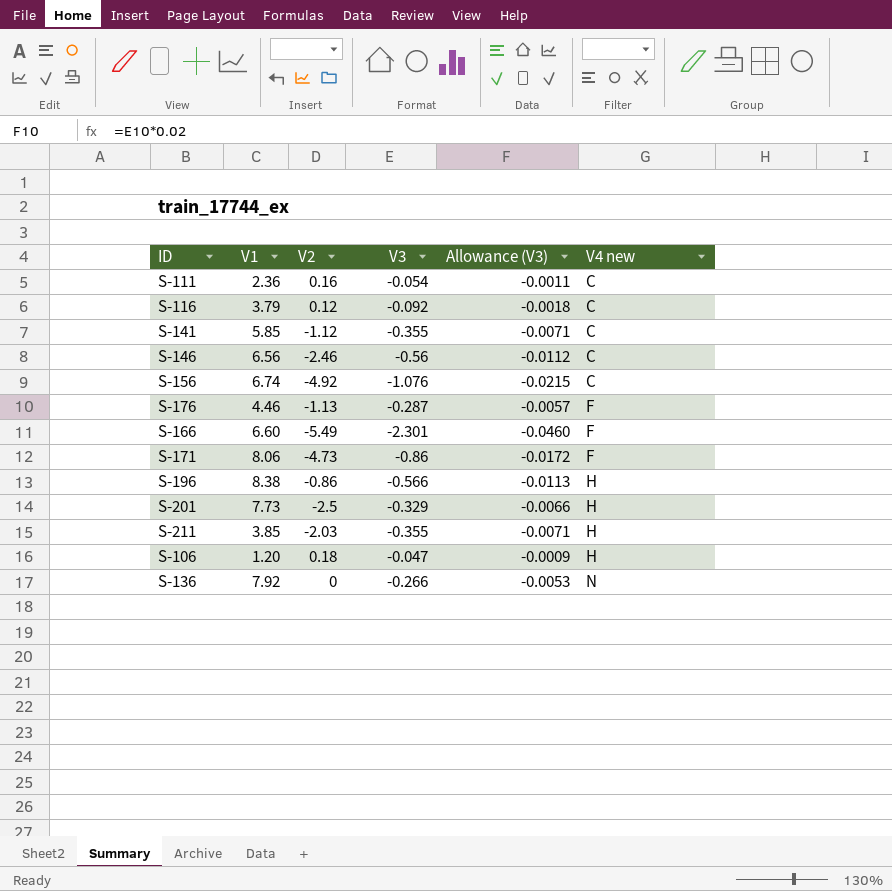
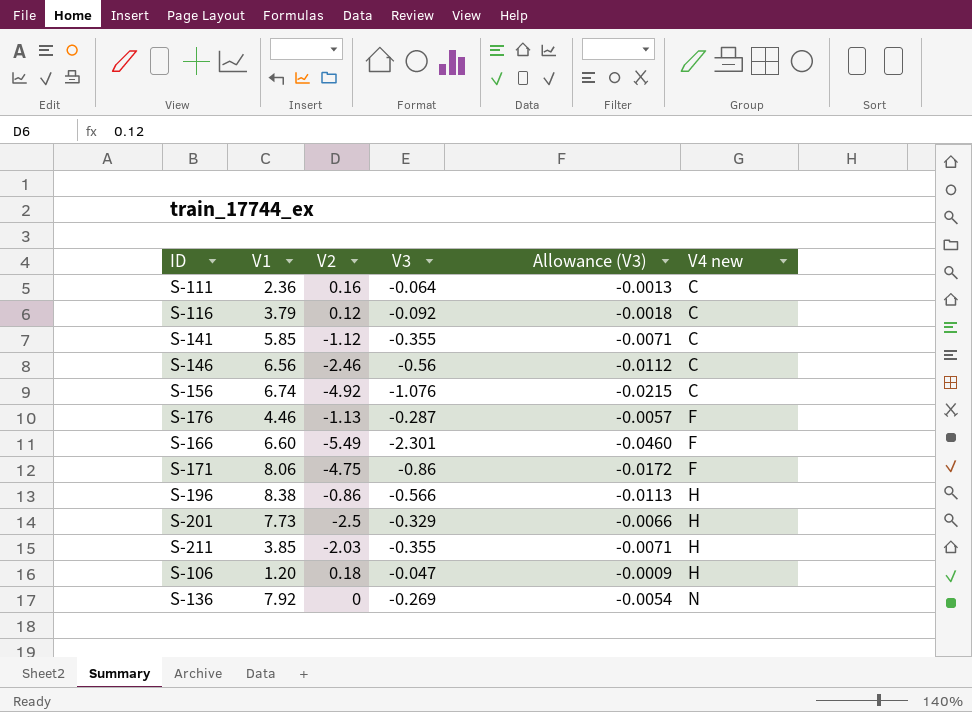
S-111 | V3: -0.054 -> -0.064
S-111 | Allowance (V3): -0.0011 -> -0.0013
S-171 | V2: -4.73 -> -4.75
S-136 | V3: -0.266 -> -0.269
S-136 | Allowance (V3): -0.0053 -> -0.0054

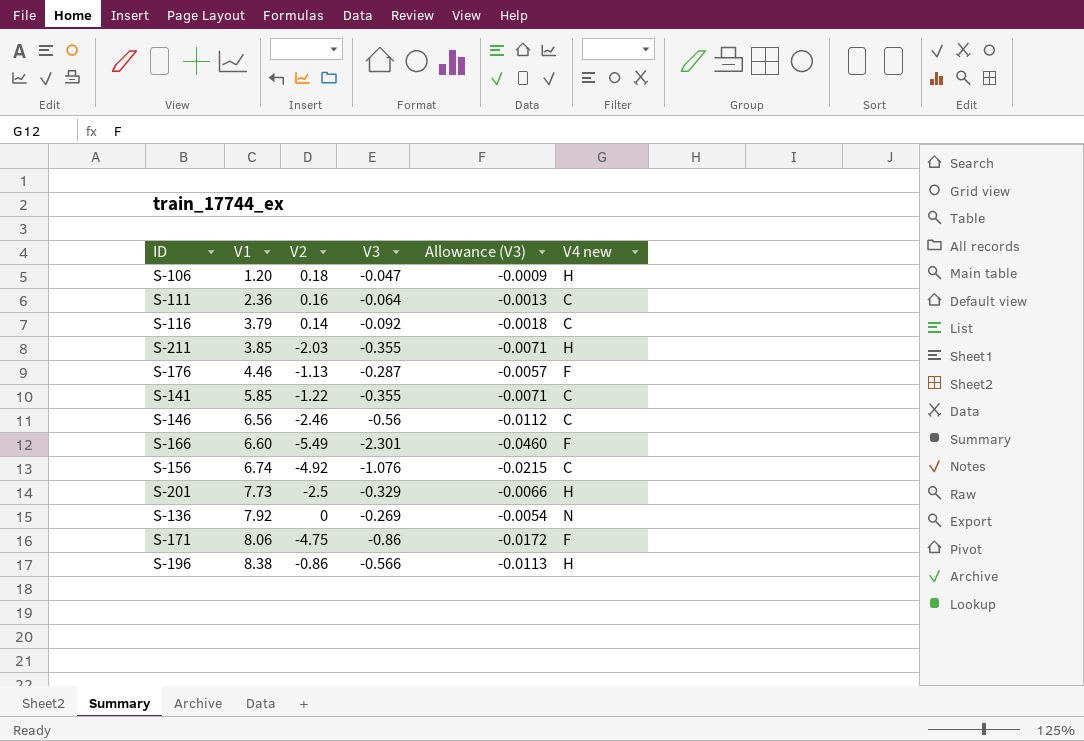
row order: V4 new ascending -> V1 ascending
S-116 | V2: 0.12 -> 0.14
S-141 | V2: -1.12 -> -1.22

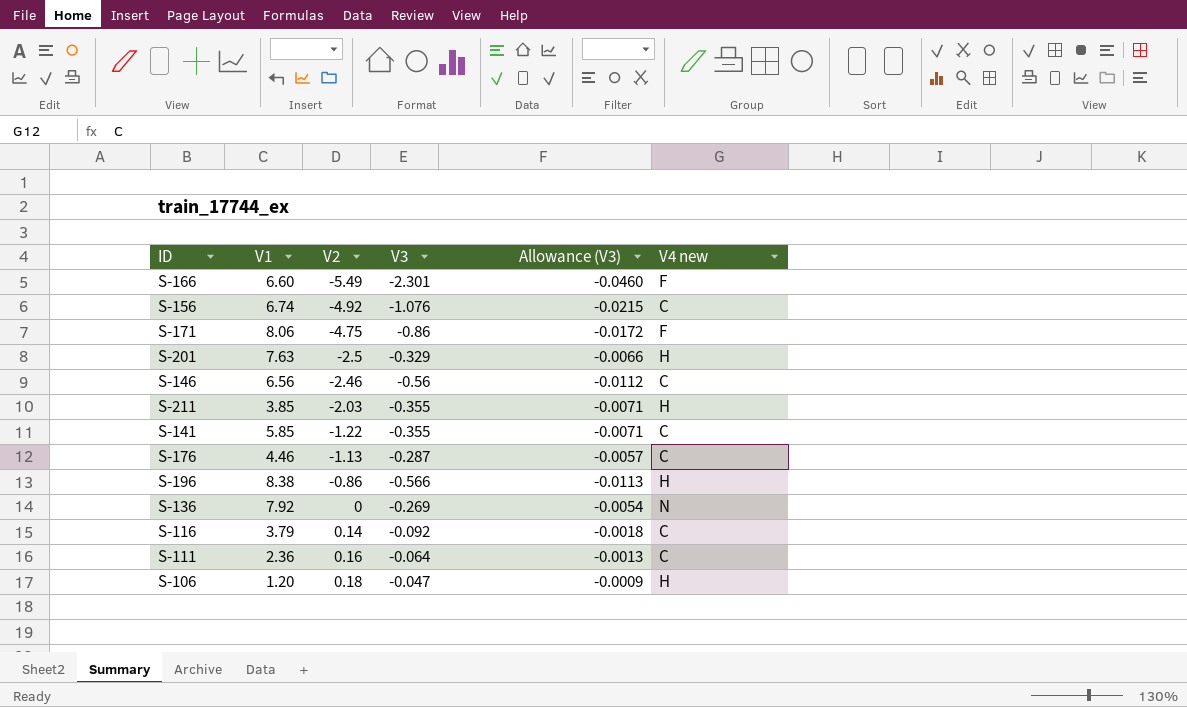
row order: V1 ascending -> V2 ascending
S-201 | V1: 7.73 -> 7.63
S-176 | V4 new: F -> C

